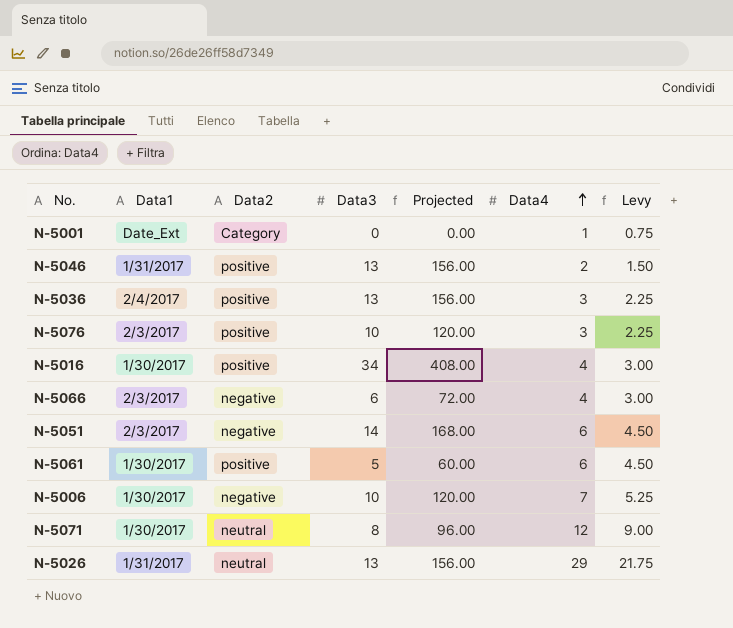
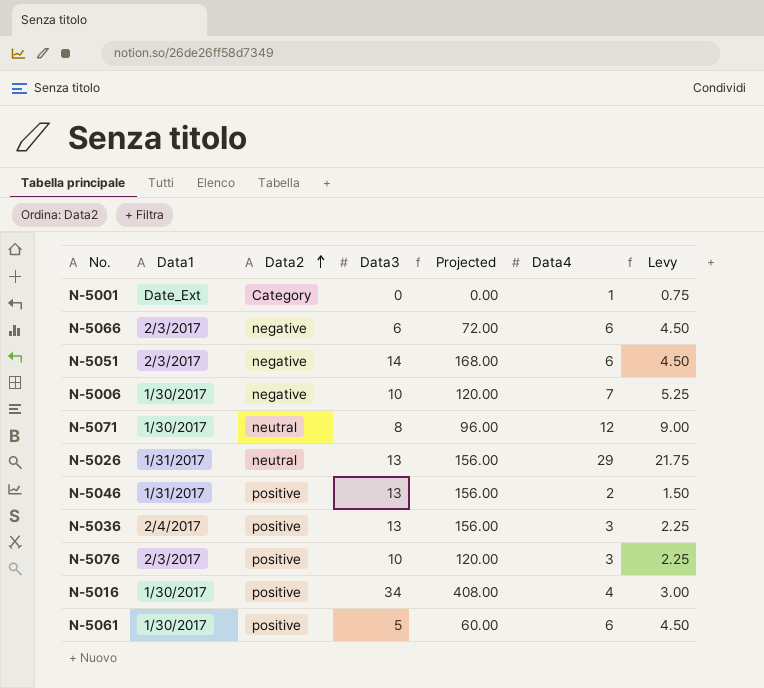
row order: Data4 ascending -> Data2 ascending
N-5066 | Data4: 4 -> 6
N-5066 | Levy: 3.00 -> 4.50

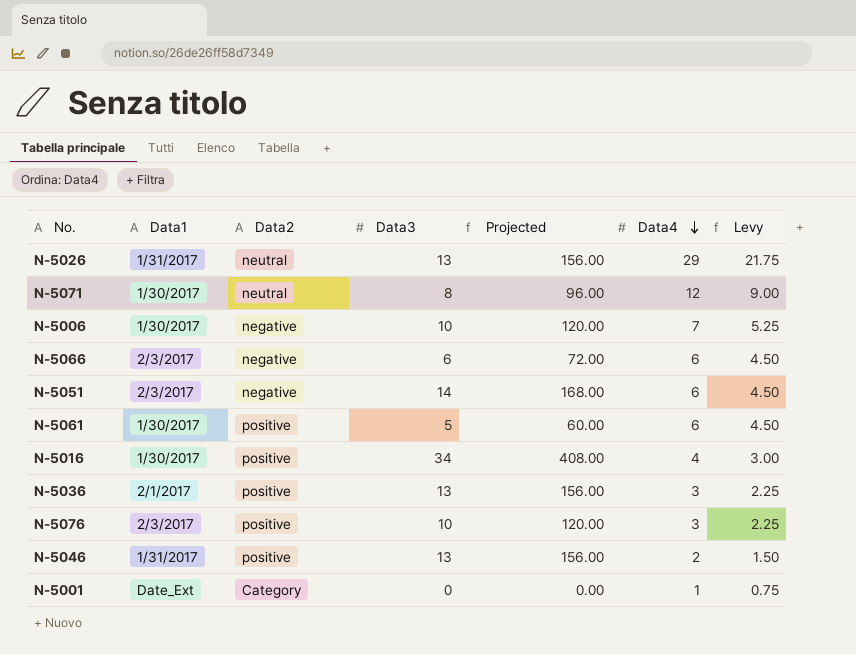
row order: Data2 ascending -> Data4 descending
N-5036 | Data1: 2/4/2017 -> 2/1/2017

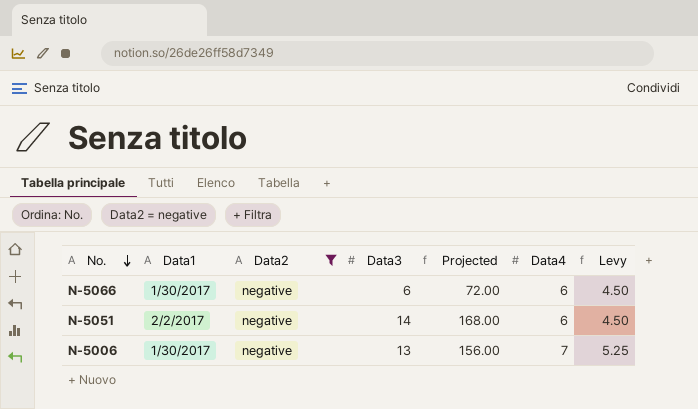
filter: none -> Data2 = negative
row order: Data4 descending -> No. descending
N-5066 | Data1: 2/3/2017 -> 1/30/2017
N-5051 | Data1: 2/3/2017 -> 2/2/2017
N-5006 | Data3: 10 -> 13
N-5006 | Projected: 120.00 -> 156.00

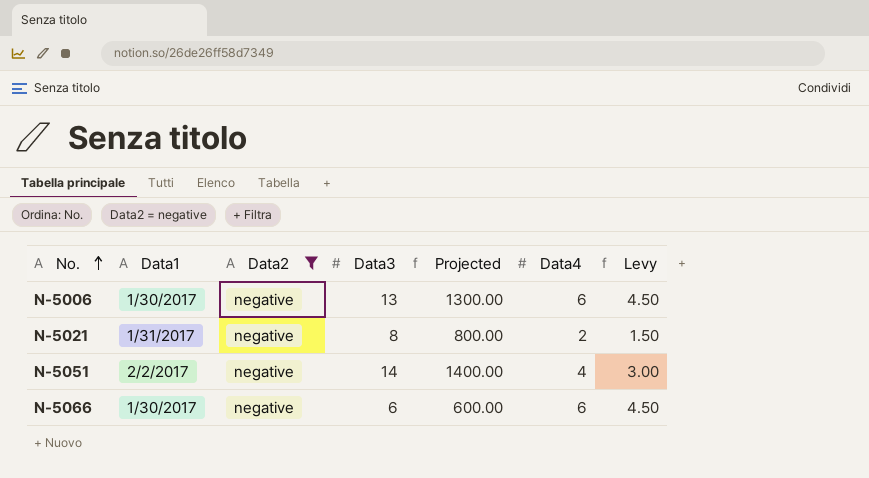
row order: No. descending -> No. ascending
column Projected | formula: [Data3] * 12 -> [Data3] * 100
N-5006 | Data4: 7 -> 6
N-5006 | Levy: 5.25 -> 4.50
row N-5021: none -> 1/31/2017 | negative | 8 | 800.00 | 2 | 1.50
N-5051 | Data4: 6 -> 4
N-5051 | Levy: 4.50 -> 3.00

